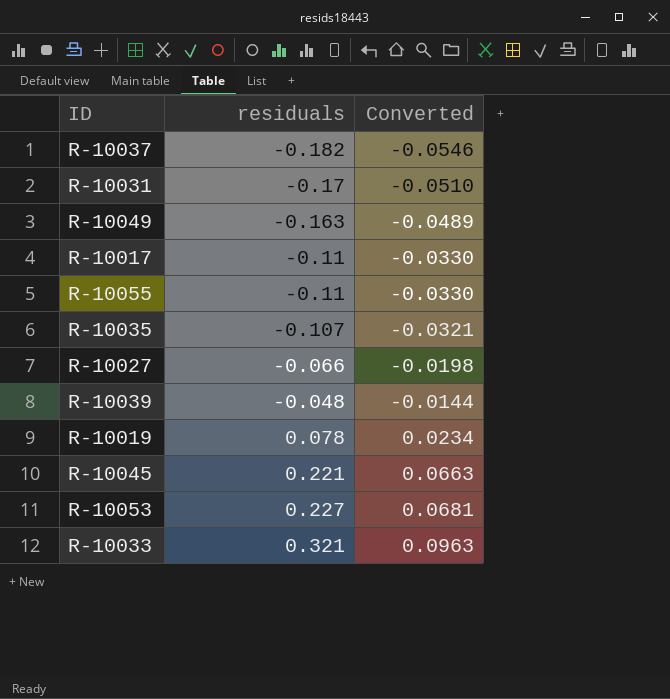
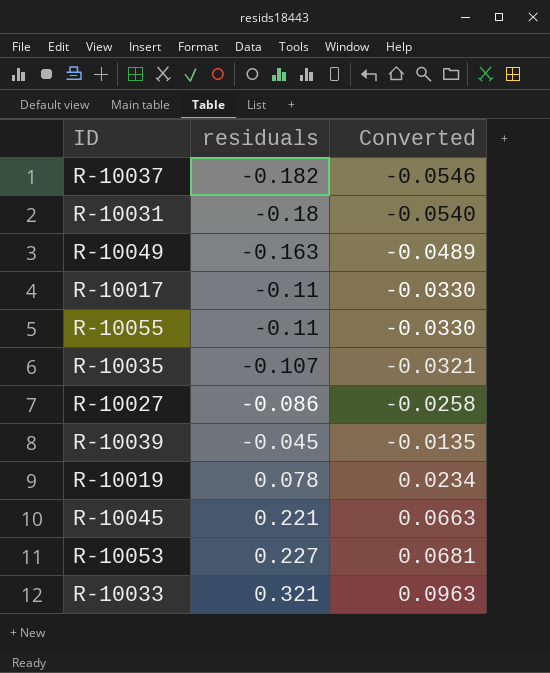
R-10031 | residuals: -0.17 -> -0.18
R-10031 | Converted: -0.0510 -> -0.0540
R-10027 | residuals: -0.066 -> -0.086
R-10027 | Converted: -0.0198 -> -0.0258
R-10039 | residuals: -0.048 -> -0.045
R-10039 | Converted: -0.0144 -> -0.0135

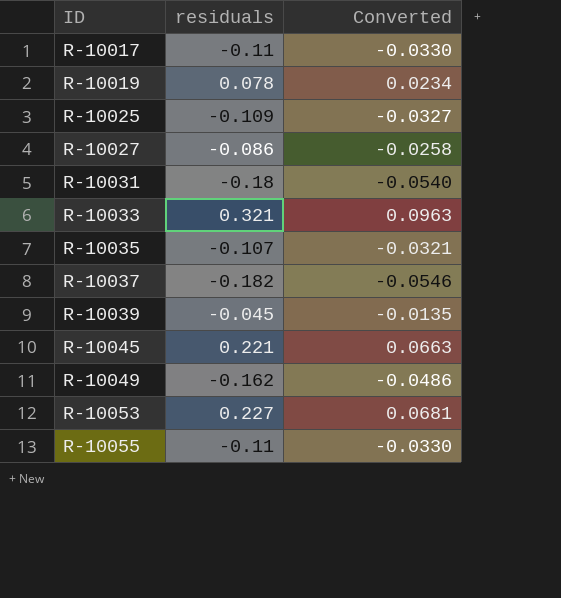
row order: residuals ascending -> ID ascending
row R-10025: none -> -0.109 | -0.0327
R-10049 | residuals: -0.163 -> -0.162
R-10049 | Converted: -0.0489 -> -0.0486

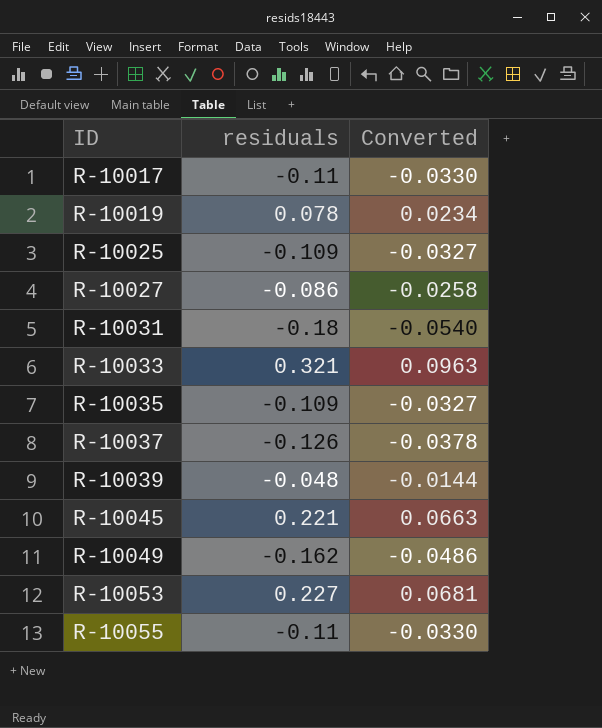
R-10035 | residuals: -0.107 -> -0.109
R-10035 | Converted: -0.0321 -> -0.0327
R-10037 | residuals: -0.182 -> -0.126
R-10037 | Converted: -0.0546 -> -0.0378
R-10039 | residuals: -0.045 -> -0.048
R-10039 | Converted: -0.0135 -> -0.0144

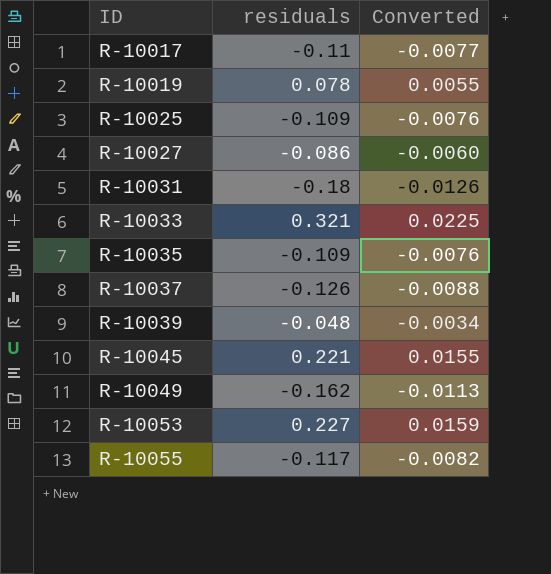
column Converted | formula: [residuals] * 0.3 -> [residuals] * 0.07
R-10055 | residuals: -0.11 -> -0.117

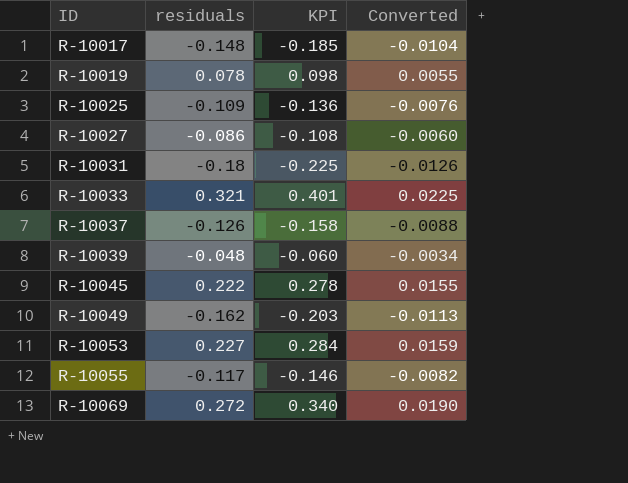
column KPI | formula: none -> [residuals] * 1.25
row R-10035: -0.109 | -0.0076 -> none
R-10017 | residuals: -0.11 -> -0.148
R-10017 | Converted: -0.0077 -> -0.0104
R-10045 | residuals: 0.221 -> 0.222
row R-10069: none -> 0.272 | 0.340 | 0.0190

